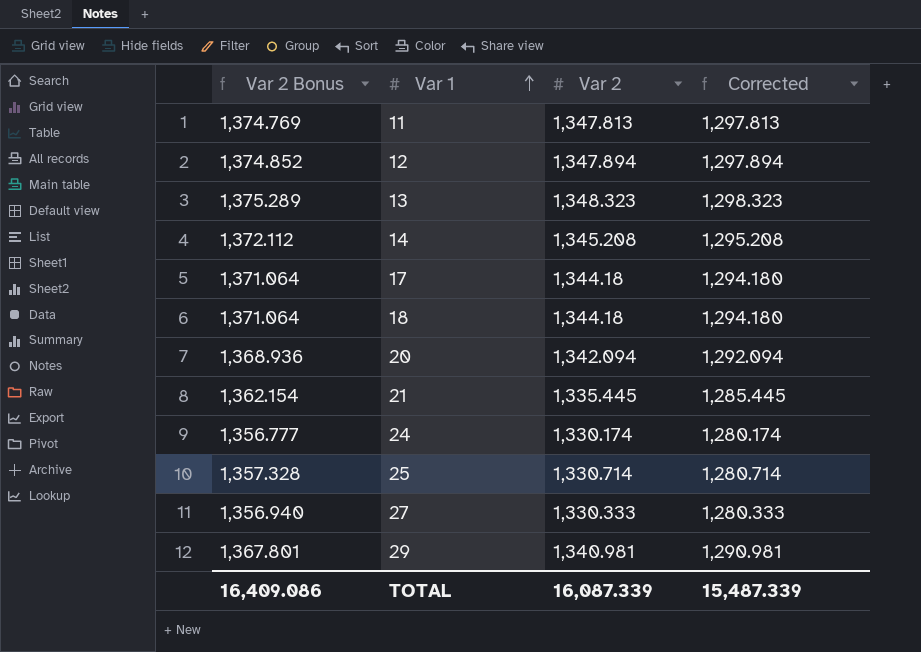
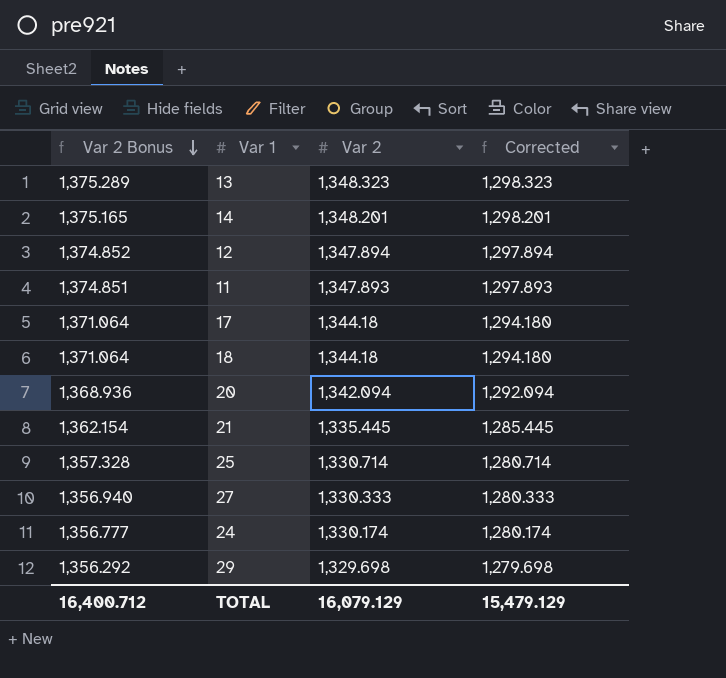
row order: Var 1 ascending -> Var 2 Bonus descending
14 | Var 2 Bonus: 1,372.112 -> 1,375.165
14 | Var 2: 1,345.208 -> 1,348.201
14 | Corrected: 1,295.208 -> 1,298.201
11 | Var 2 Bonus: 1,374.769 -> 1,374.851
11 | Var 2: 1,347.813 -> 1,347.893
11 | Corrected: 1,297.813 -> 1,297.893
29 | Var 2 Bonus: 1,367.801 -> 1,356.292
29 | Var 2: 1,340.981 -> 1,329.698
29 | Corrected: 1,290.981 -> 1,279.698
TOTAL | Var 2 Bonus: 16,409.086 -> 16,400.712
TOTAL | Var 2: 16,087.339 -> 16,079.129
TOTAL | Corrected: 15,487.339 -> 15,479.129

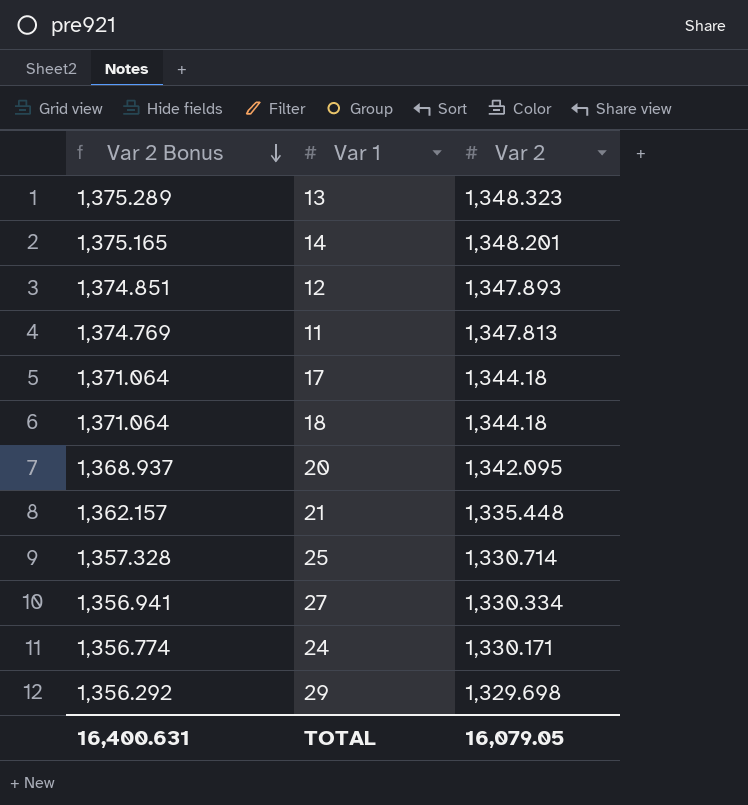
column Corrected | formula: [Var 2] - 50 -> none
12 | Var 2 Bonus: 1,374.852 -> 1,374.851
12 | Var 2: 1,347.894 -> 1,347.893
11 | Var 2 Bonus: 1,374.851 -> 1,374.769
11 | Var 2: 1,347.893 -> 1,347.813
20 | Var 2 Bonus: 1,368.936 -> 1,368.937
20 | Var 2: 1,342.094 -> 1,342.095
21 | Var 2 Bonus: 1,362.154 -> 1,362.157
21 | Var 2: 1,335.445 -> 1,335.448
27 | Var 2 Bonus: 1,356.940 -> 1,356.941
27 | Var 2: 1,330.333 -> 1,330.334
24 | Var 2 Bonus: 1,356.777 -> 1,356.774
24 | Var 2: 1,330.174 -> 1,330.171
TOTAL | Var 2 Bonus: 16,400.712 -> 16,400.631
TOTAL | Var 2: 16,079.129 -> 16,079.05

